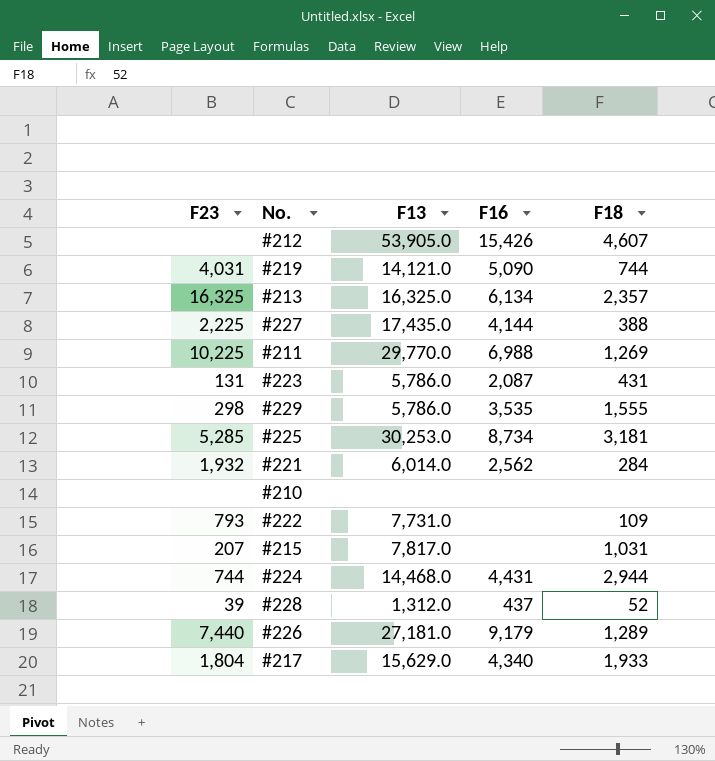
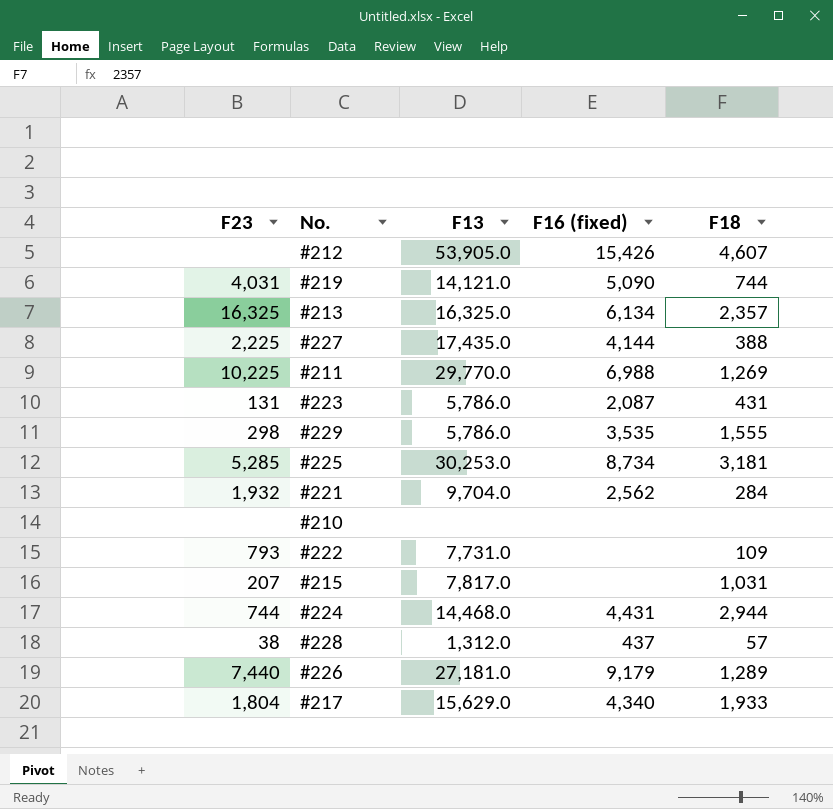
column name: F16 -> F16 (fixed)
#221 | F13: 6,014.0 -> 9,704.0
#228 | F23: 39 -> 38
#228 | F18: 52 -> 57

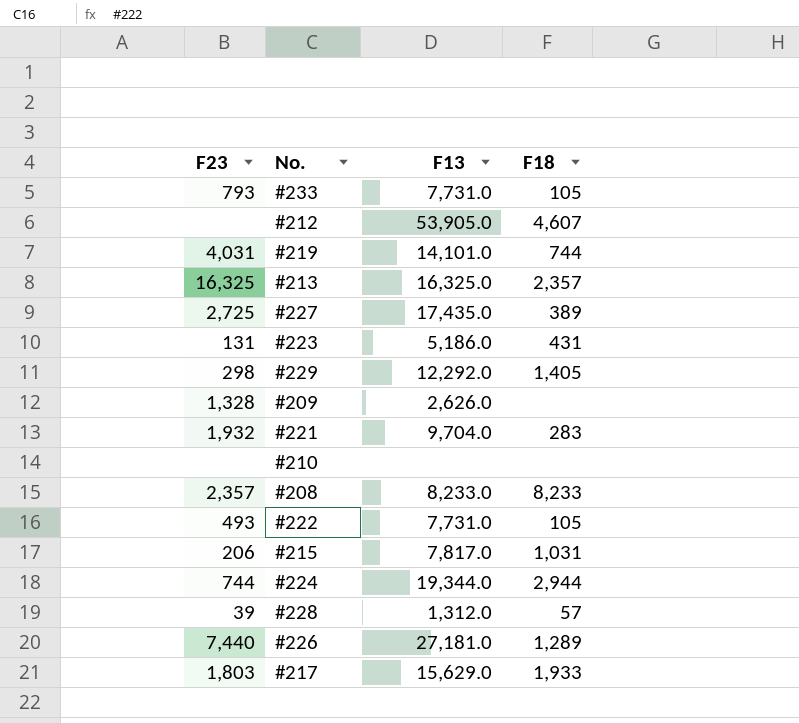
column F16 (fixed) | position: 4 -> none
row #211: 10,225 | 29,770.0 | 6,988 | 1,269 -> none
row #225: 5,285 | 30,253.0 | 8,734 | 3,181 -> none
row #233: none -> 793 | 7,731.0 | 105
#219 | F13: 14,121.0 -> 14,101.0
#227 | F23: 2,225 -> 2,725
#227 | F18: 388 -> 389
#223 | F13: 5,786.0 -> 5,186.0
#229 | F13: 5,786.0 -> 12,292.0
#229 | F18: 1,555 -> 1,405
row #209: none -> 1,328 | 2,626.0 | none
#221 | F18: 284 -> 283
row #208: none -> 2,357 | 8,233.0 | 8,233
#222 | F23: 793 -> 493
#222 | F18: 109 -> 105
#215 | F23: 207 -> 206
#224 | F13: 14,468.0 -> 19,344.0
#228 | F23: 38 -> 39
#217 | F23: 1,804 -> 1,803

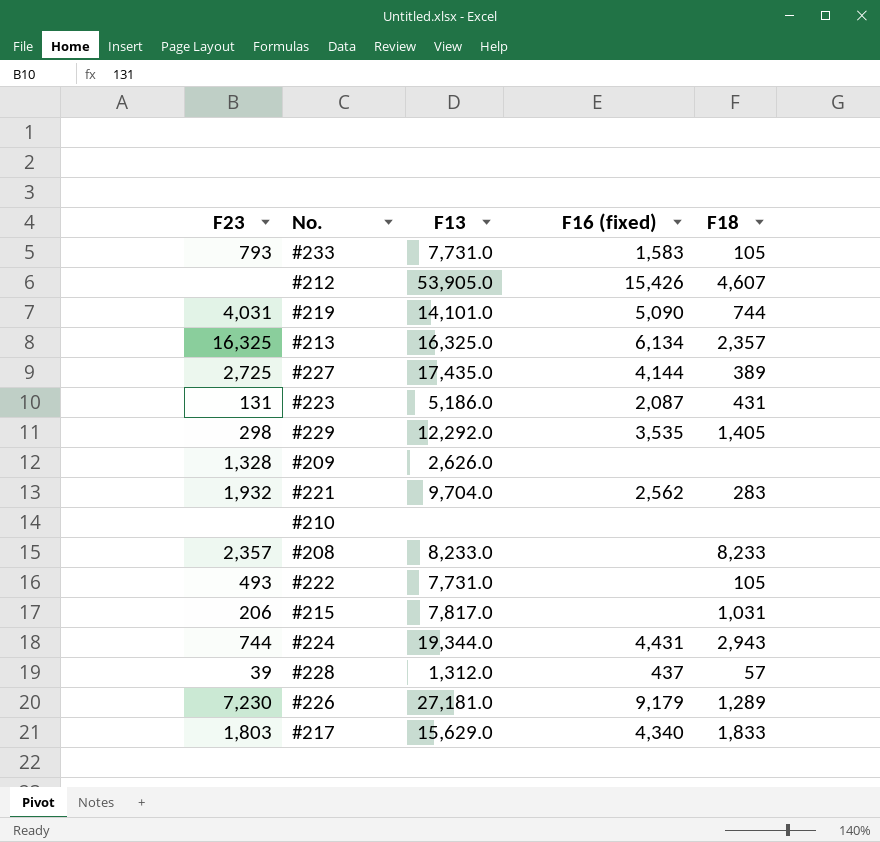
column F16 (fixed) | position: none -> 4
#224 | F18: 2,944 -> 2,943
#226 | F23: 7,440 -> 7,230
#217 | F18: 1,933 -> 1,833

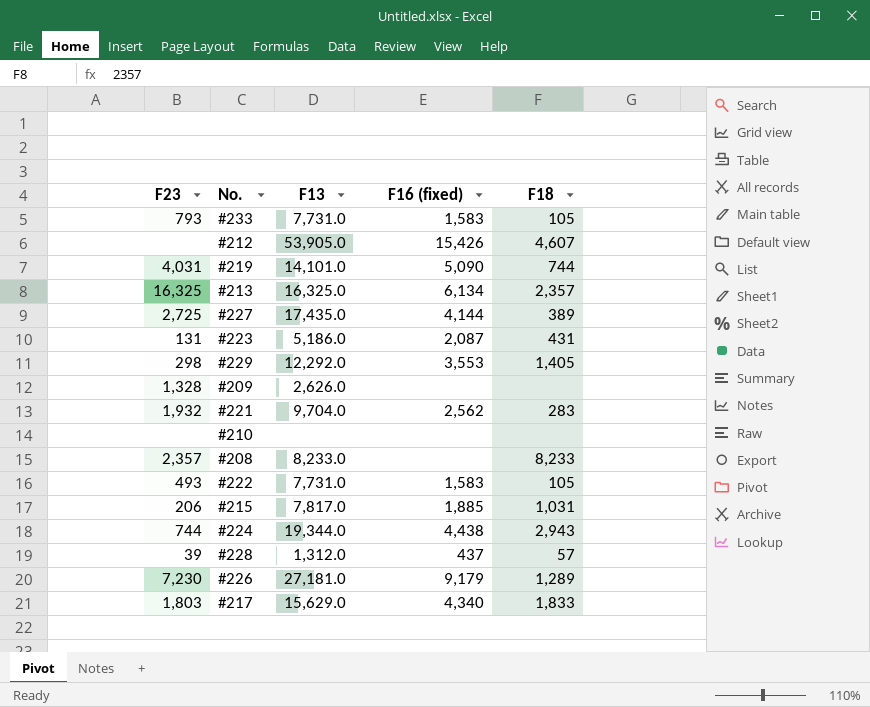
#229 | F16 (fixed): 3,535 -> 3,553
#222 | F16 (fixed): none -> 1,583
#215 | F16 (fixed): none -> 1,885
#224 | F16 (fixed): 4,431 -> 4,438

